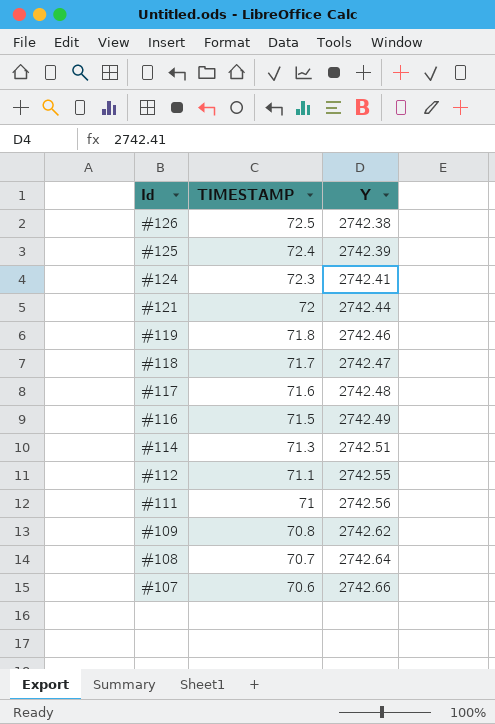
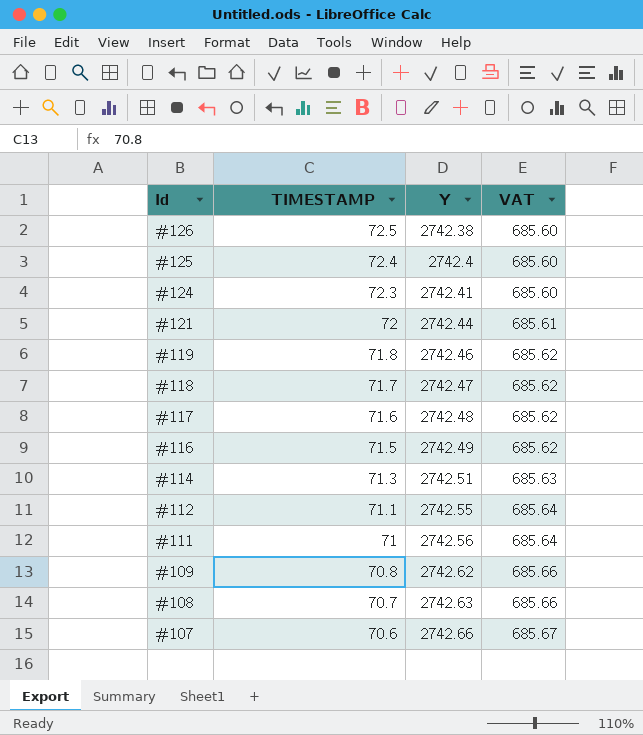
column VAT | formula: none -> [Y] * 0.25
#125 | Y: 2742.39 -> 2742.4
#108 | Y: 2742.64 -> 2742.63

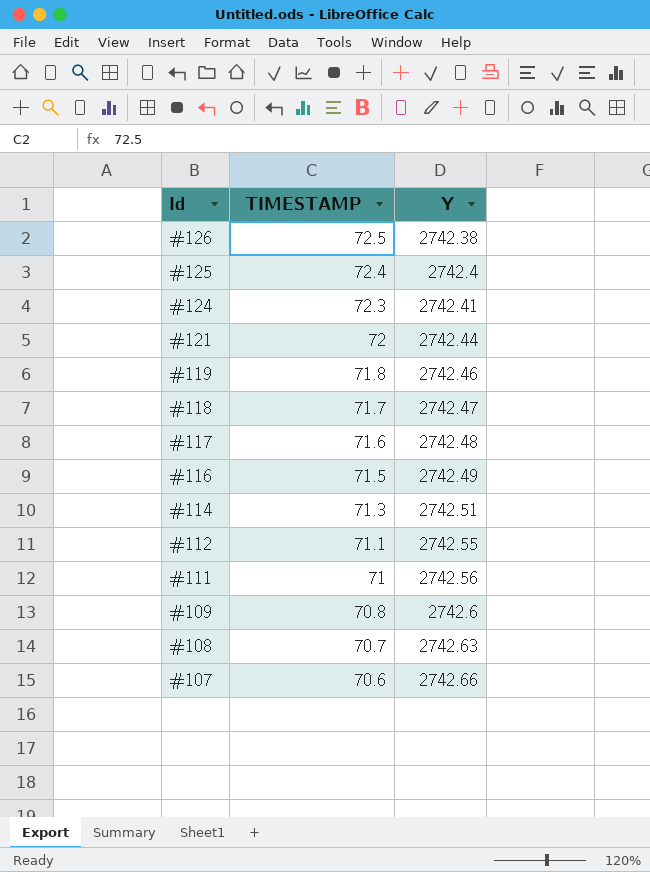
column VAT | formula: [Y] * 0.25 -> none
#109 | Y: 2742.62 -> 2742.6

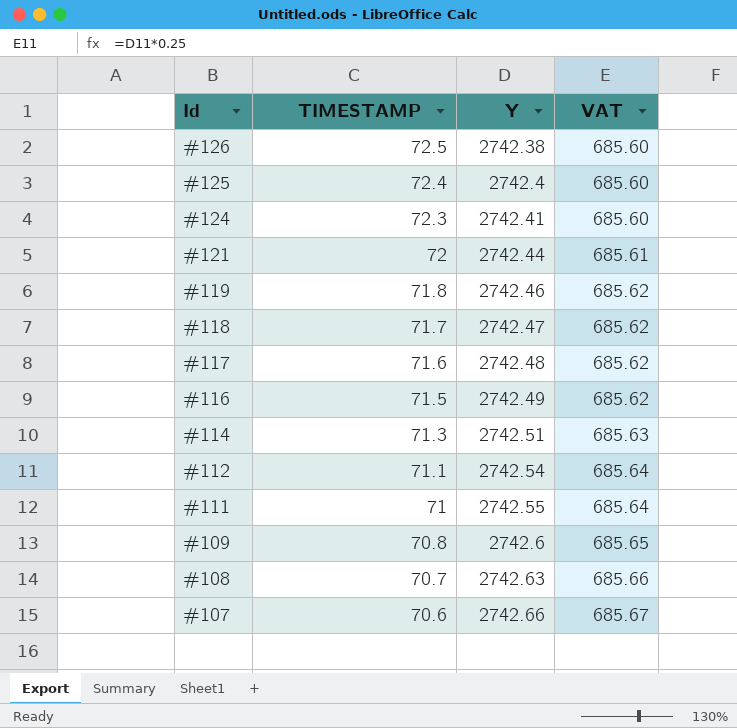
column VAT | formula: none -> [Y] * 0.25
#112 | Y: 2742.55 -> 2742.54
#111 | Y: 2742.56 -> 2742.55

